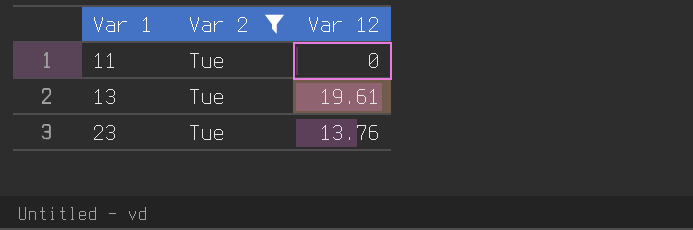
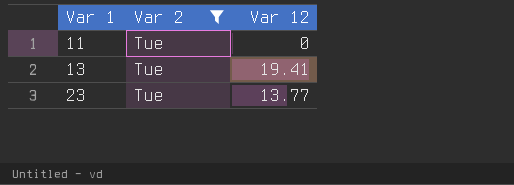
13 | Var 12: 19.61 -> 19.41
23 | Var 12: 13.76 -> 13.77

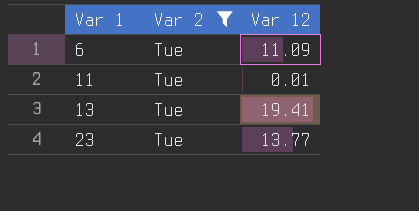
row 6: none -> Tue | 11.09
11 | Var 12: 0 -> 0.01

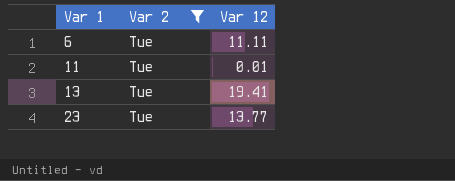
6 | Var 12: 11.09 -> 11.11

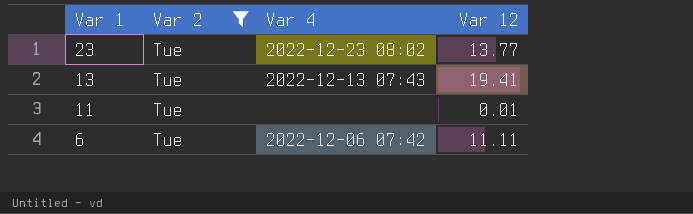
row order: Var 1 ascending -> Var 1 descending
column Var 4 | position: none -> 3

